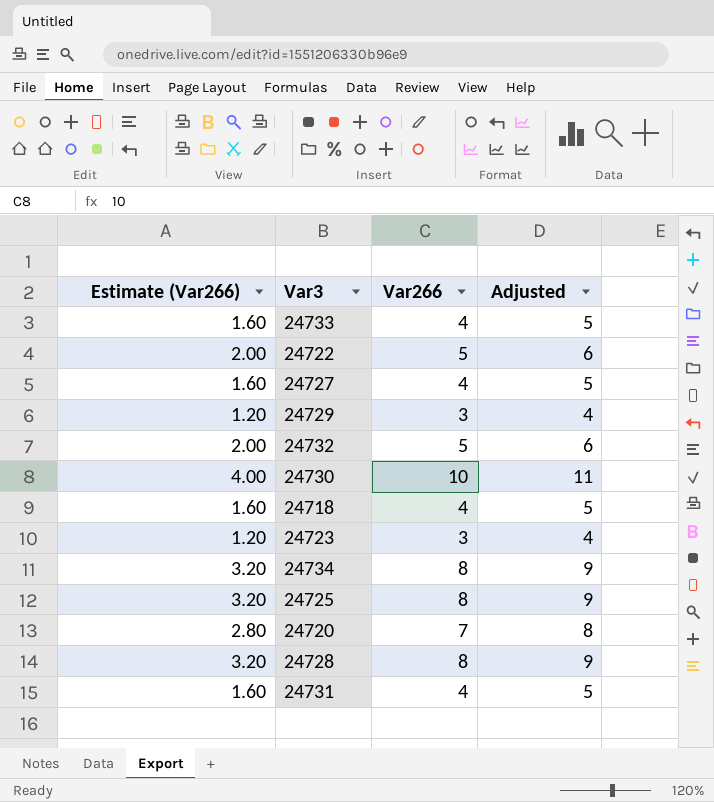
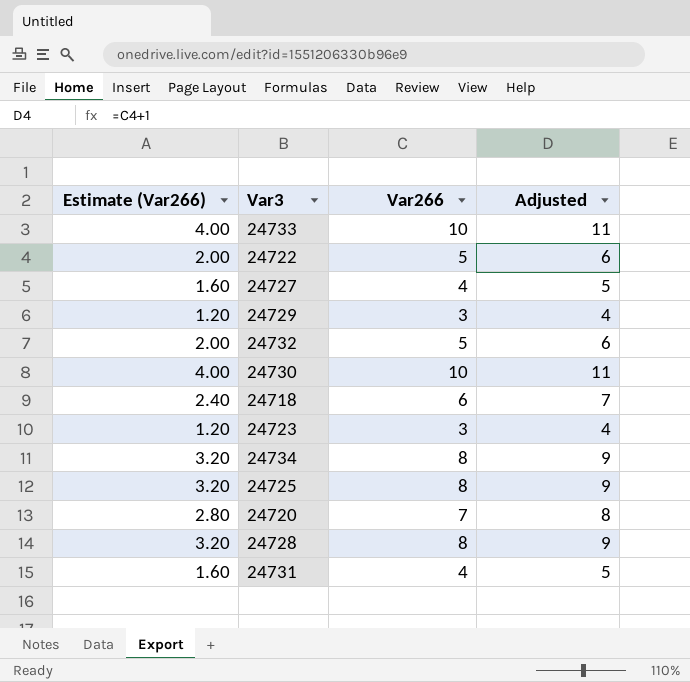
24733 | Estimate (Var266): 1.60 -> 4.00
24733 | Var266: 4 -> 10
24733 | Adjusted: 5 -> 11
24718 | Estimate (Var266): 1.60 -> 2.40
24718 | Var266: 4 -> 6
24718 | Adjusted: 5 -> 7

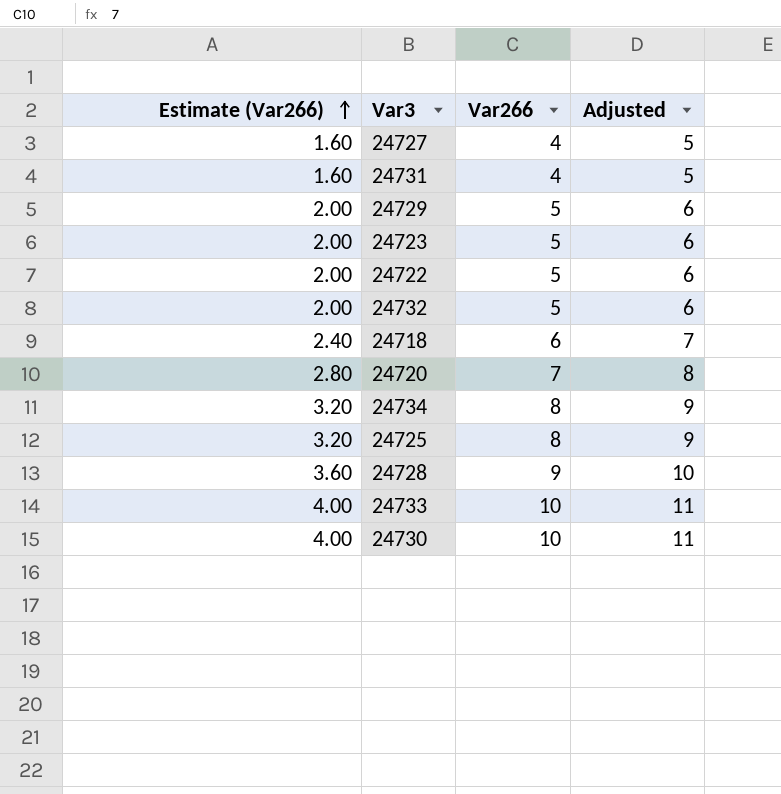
row order: none -> Estimate (Var266) ascending
24729 | Estimate (Var266): 1.20 -> 2.00
24729 | Var266: 3 -> 5
24729 | Adjusted: 4 -> 6
24723 | Estimate (Var266): 1.20 -> 2.00
24723 | Var266: 3 -> 5
24723 | Adjusted: 4 -> 6
24728 | Estimate (Var266): 3.20 -> 3.60
24728 | Var266: 8 -> 9
24728 | Adjusted: 9 -> 10

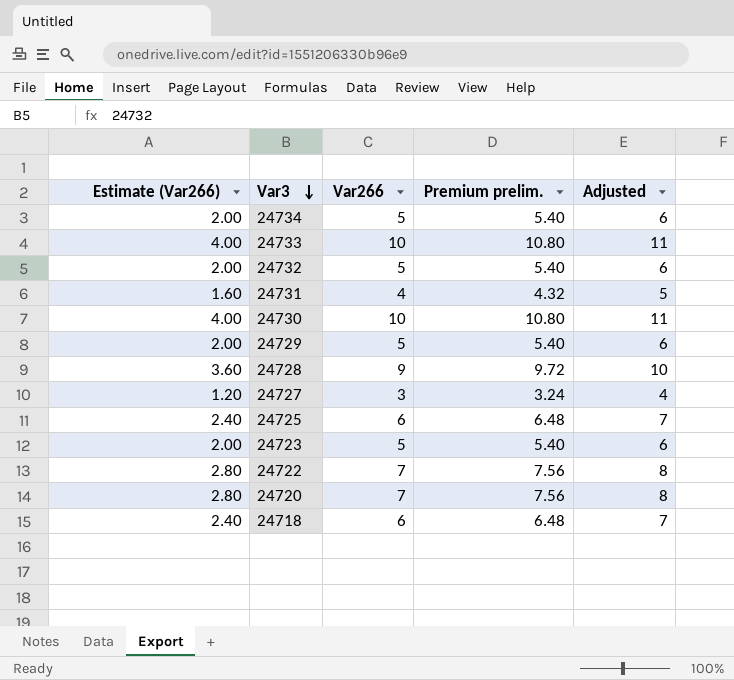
row order: Estimate (Var266) ascending -> Var3 descending
column Premium prelim. | formula: none -> [Var266] * 1.08
24734 | Estimate (Var266): 3.20 -> 2.00
24734 | Var266: 8 -> 5
24734 | Adjusted: 9 -> 6
24727 | Estimate (Var266): 1.60 -> 1.20
24727 | Var266: 4 -> 3
24727 | Adjusted: 5 -> 4
24725 | Estimate (Var266): 3.20 -> 2.40
24725 | Var266: 8 -> 6
24725 | Adjusted: 9 -> 7
24722 | Estimate (Var266): 2.00 -> 2.80
24722 | Var266: 5 -> 7
24722 | Adjusted: 6 -> 8

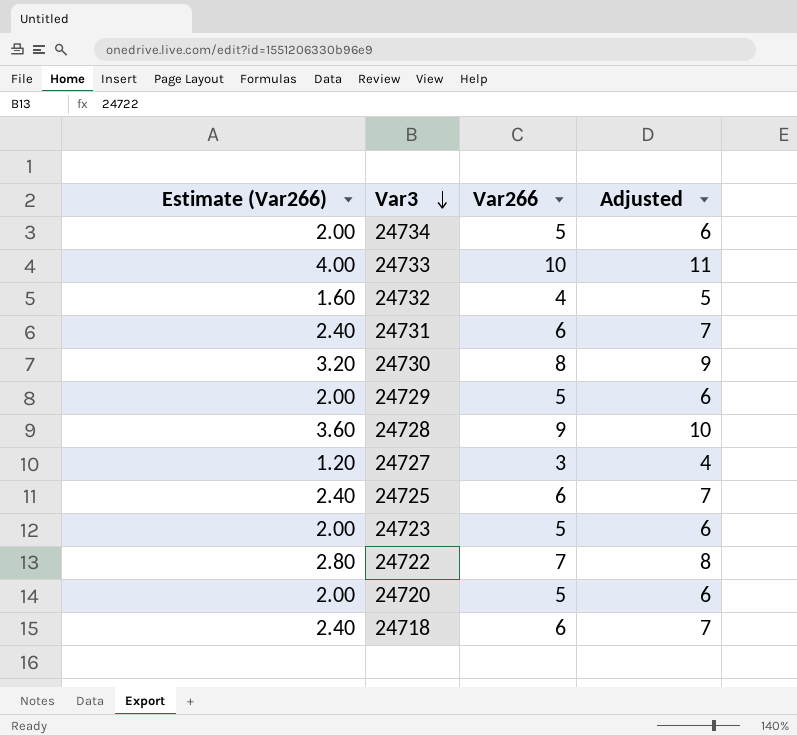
column Premium prelim. | formula: [Var266] * 1.08 -> none
24732 | Estimate (Var266): 2.00 -> 1.60
24732 | Var266: 5 -> 4
24732 | Adjusted: 6 -> 5
24731 | Estimate (Var266): 1.60 -> 2.40
24731 | Var266: 4 -> 6
24731 | Adjusted: 5 -> 7
24730 | Estimate (Var266): 4.00 -> 3.20
24730 | Var266: 10 -> 8
24730 | Adjusted: 11 -> 9
24720 | Estimate (Var266): 2.80 -> 2.00
24720 | Var266: 7 -> 5
24720 | Adjusted: 8 -> 6

